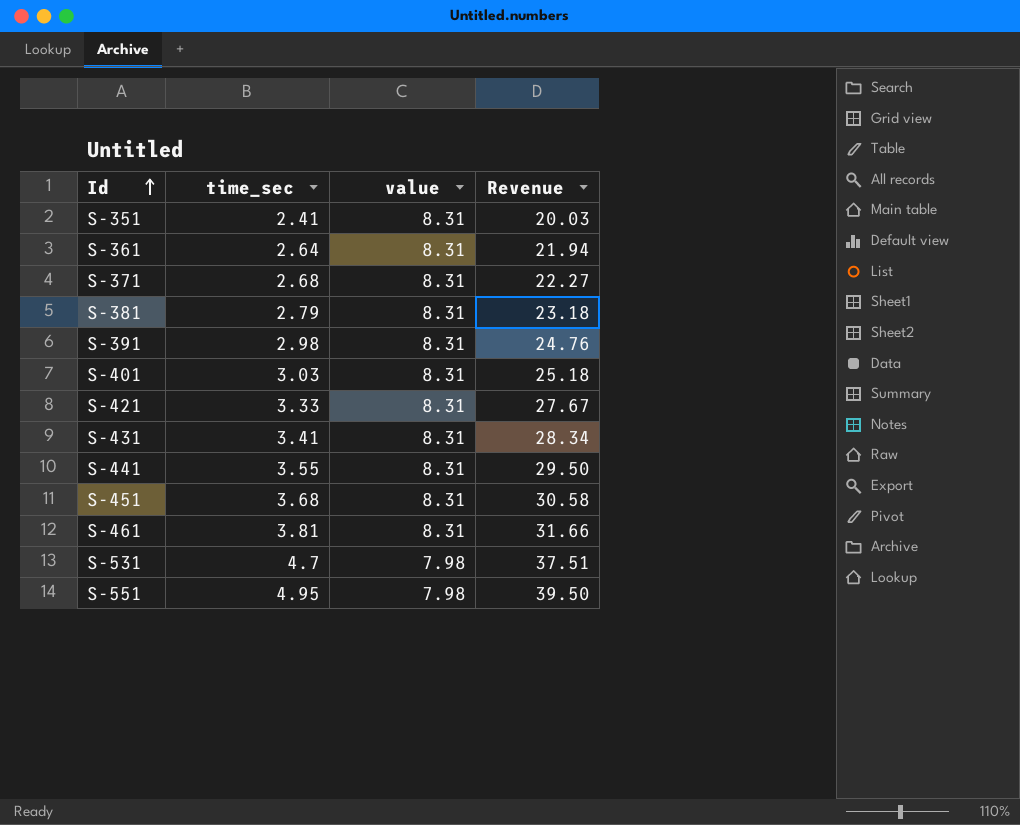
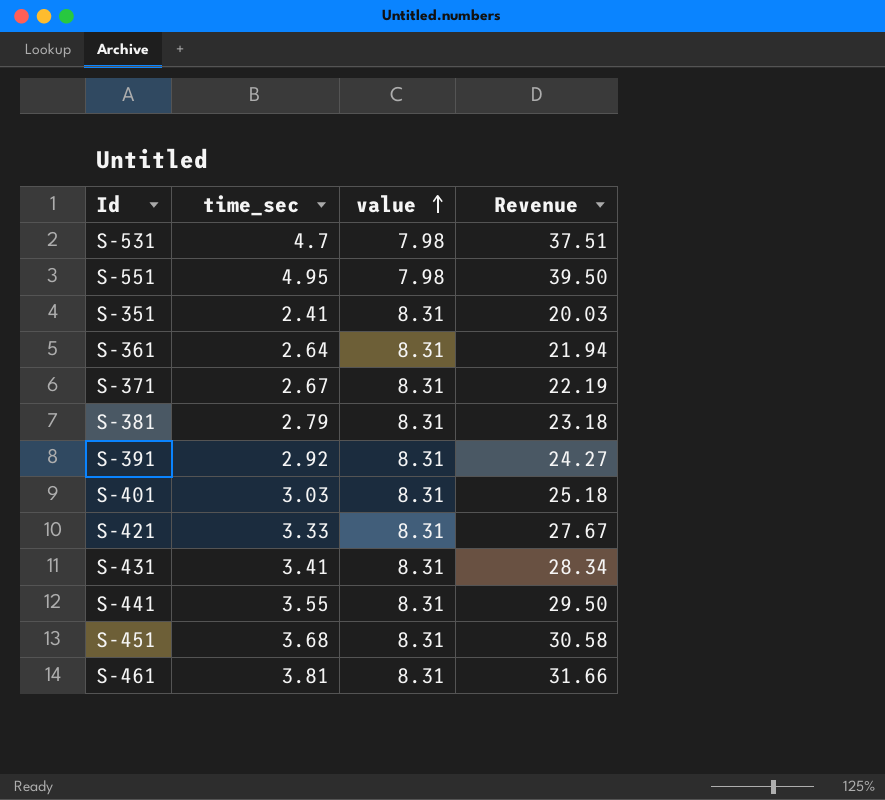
row order: Id ascending -> value ascending
S-371 | time_sec: 2.68 -> 2.67
S-371 | Revenue: 22.27 -> 22.19
S-391 | time_sec: 2.98 -> 2.92
S-391 | Revenue: 24.76 -> 24.27

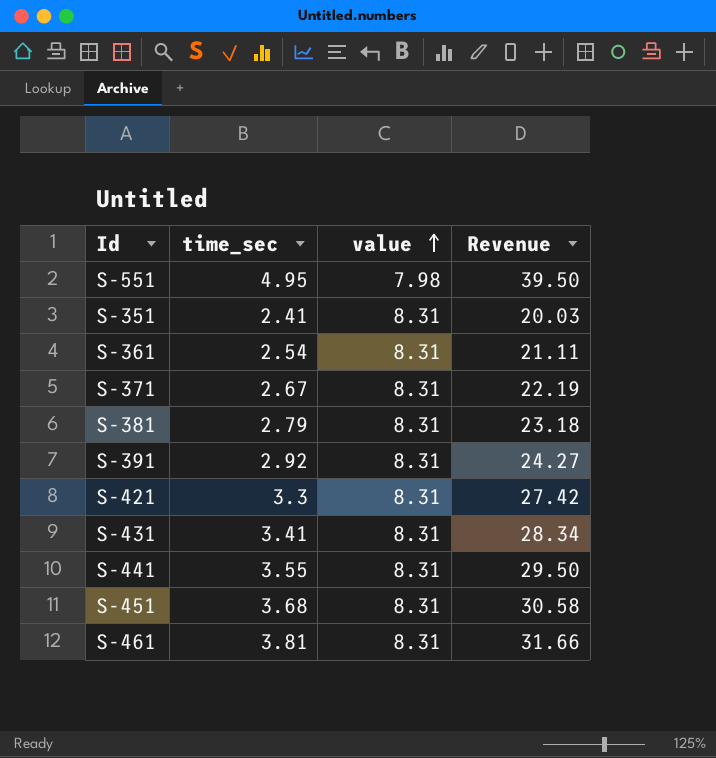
row S-531: 4.7 | 7.98 | 37.51 -> none
row S-401: 3.03 | 8.31 | 25.18 -> none
S-361 | time_sec: 2.64 -> 2.54
S-361 | Revenue: 21.94 -> 21.11
S-421 | time_sec: 3.33 -> 3.3
S-421 | Revenue: 27.67 -> 27.42

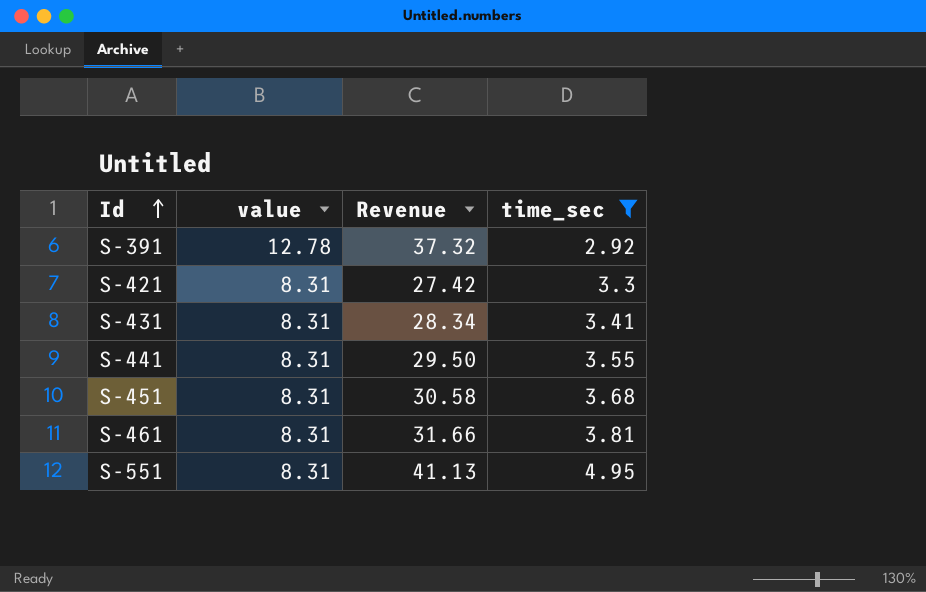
filter: none -> time_sec >= 2.92
row order: value ascending -> Id ascending
column time_sec | position: 2 -> 4
S-391 | value: 8.31 -> 12.78
S-391 | Revenue: 24.27 -> 37.32
S-551 | value: 7.98 -> 8.31
S-551 | Revenue: 39.50 -> 41.13

